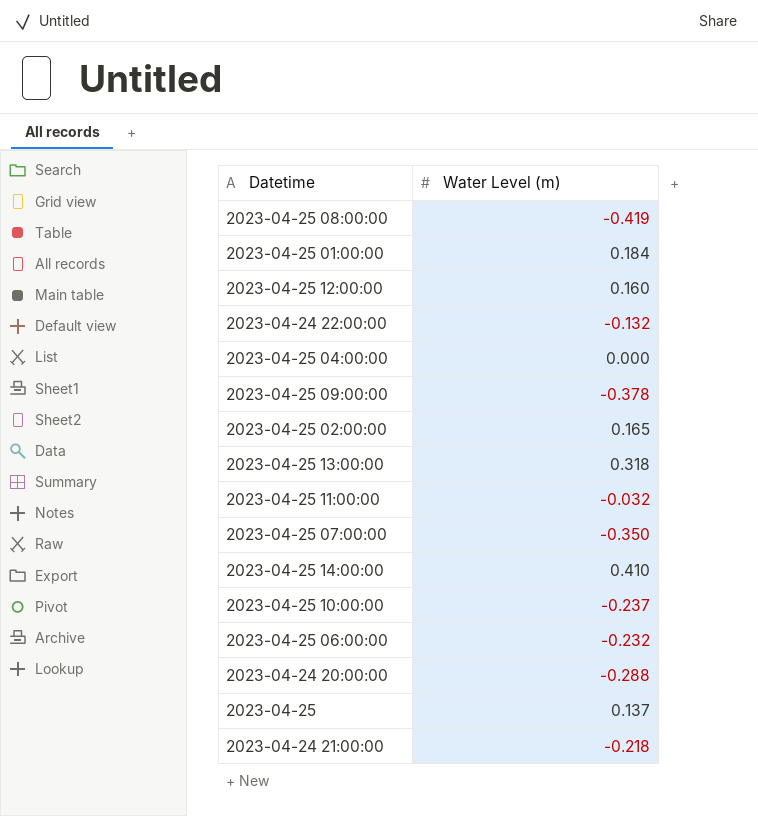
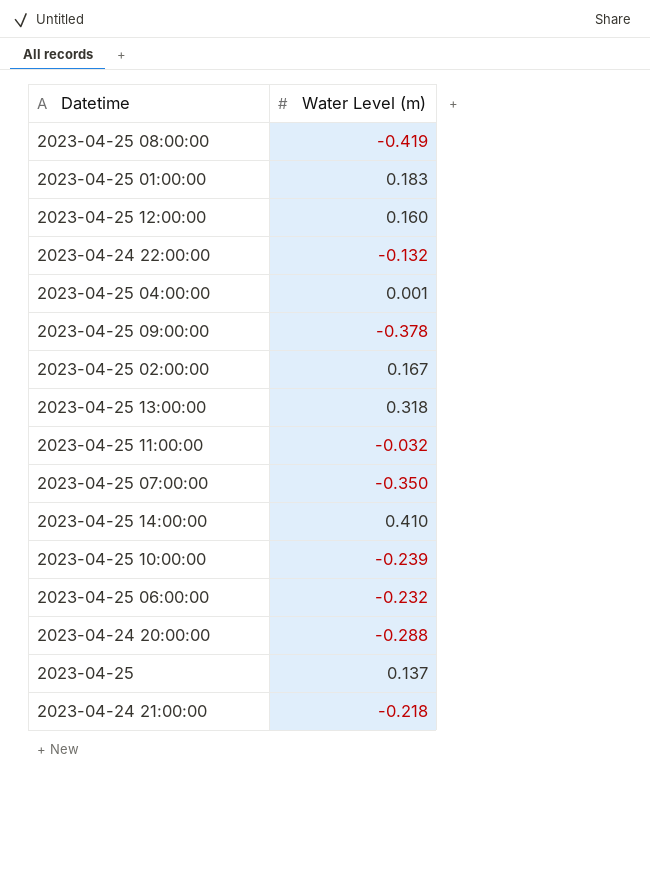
2023-04-25 01:00:00 | Water Level (m): 0.184 -> 0.183
2023-04-25 04:00:00 | Water Level (m): 0.000 -> 0.001
2023-04-25 02:00:00 | Water Level (m): 0.165 -> 0.167
2023-04-25 10:00:00 | Water Level (m): -0.237 -> -0.239

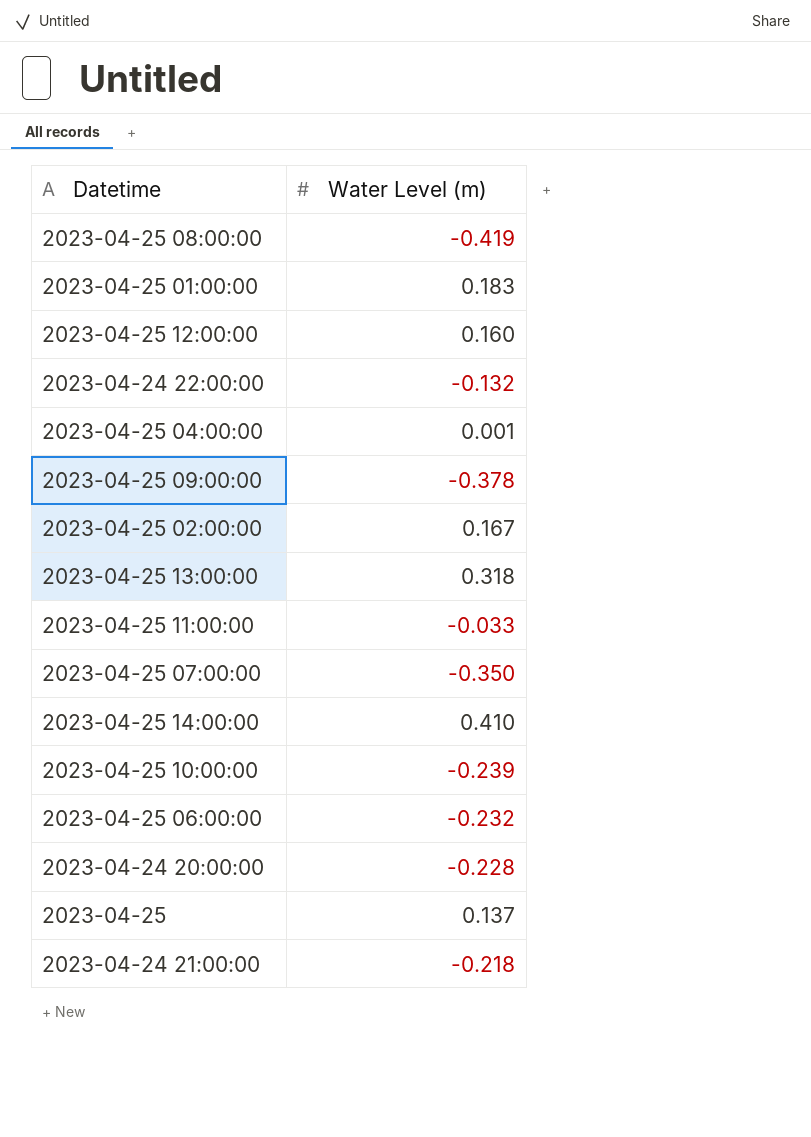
2023-04-25 11:00:00 | Water Level (m): -0.032 -> -0.033
2023-04-24 20:00:00 | Water Level (m): -0.288 -> -0.228

